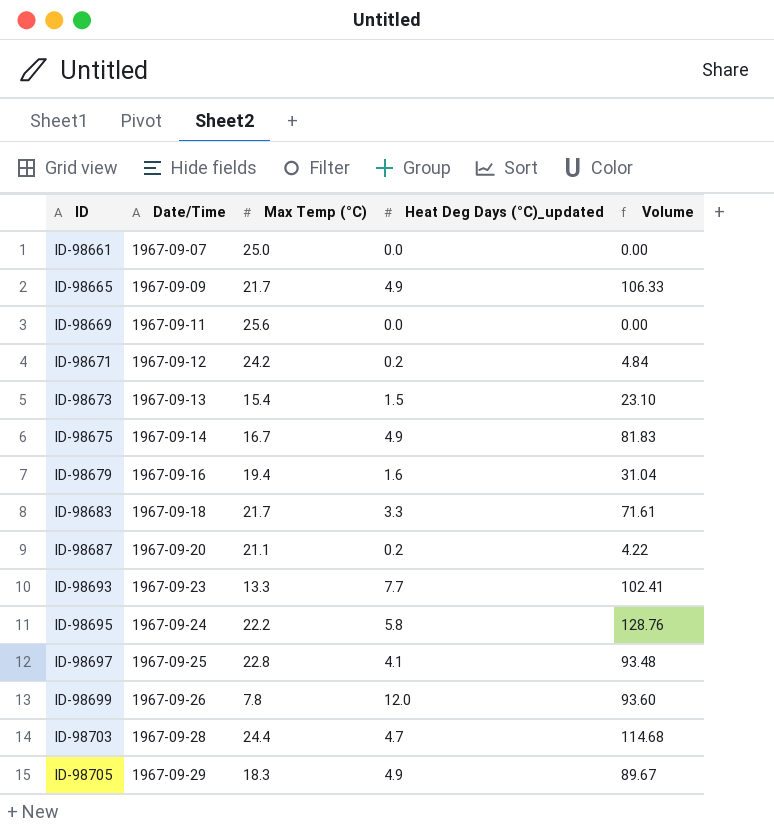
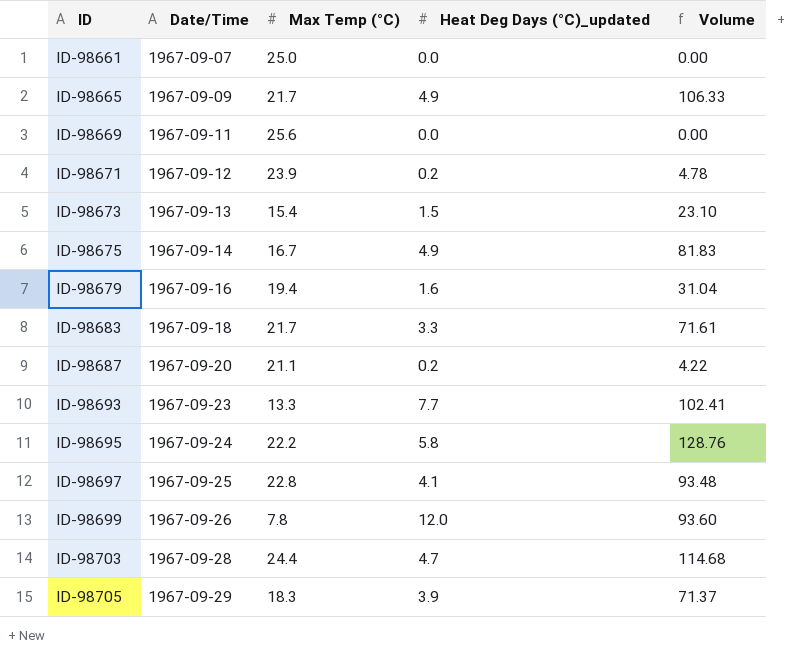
ID-98671 | Max Temp (°C): 24.2 -> 23.9
ID-98671 | Volume: 4.84 -> 4.78
ID-98705 | Heat Deg Days (°C)_updated: 4.9 -> 3.9
ID-98705 | Volume: 89.67 -> 71.37

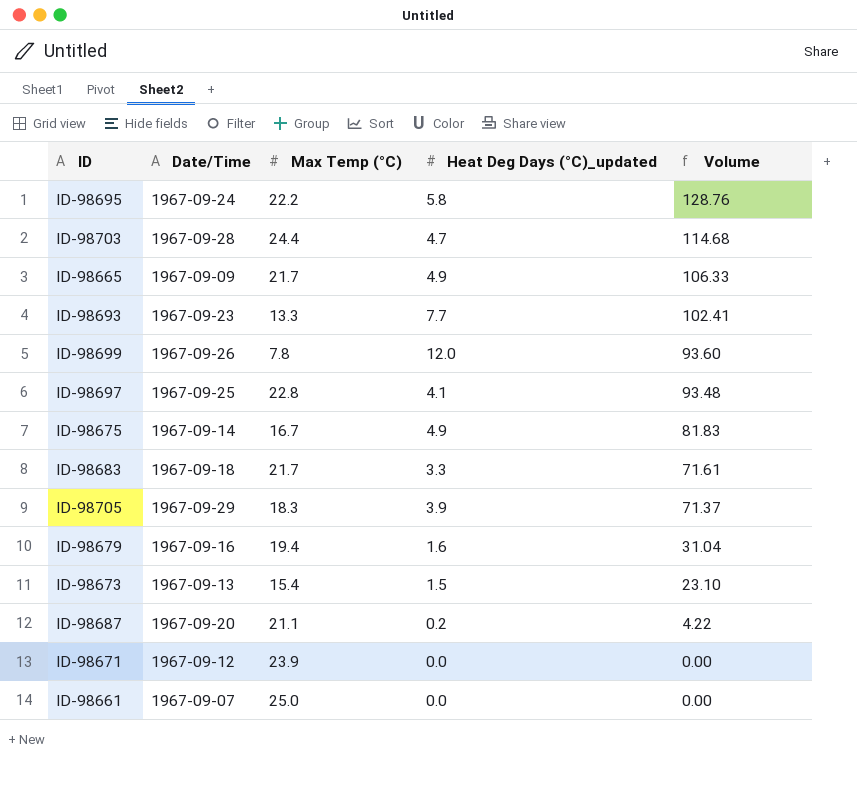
row order: ID ascending -> Volume descending
row ID-98669: 1967-09-11 | 25.6 | 0.0 | 0.00 -> none
ID-98671 | Heat Deg Days (°C)_updated: 0.2 -> 0.0
ID-98671 | Volume: 4.78 -> 0.00

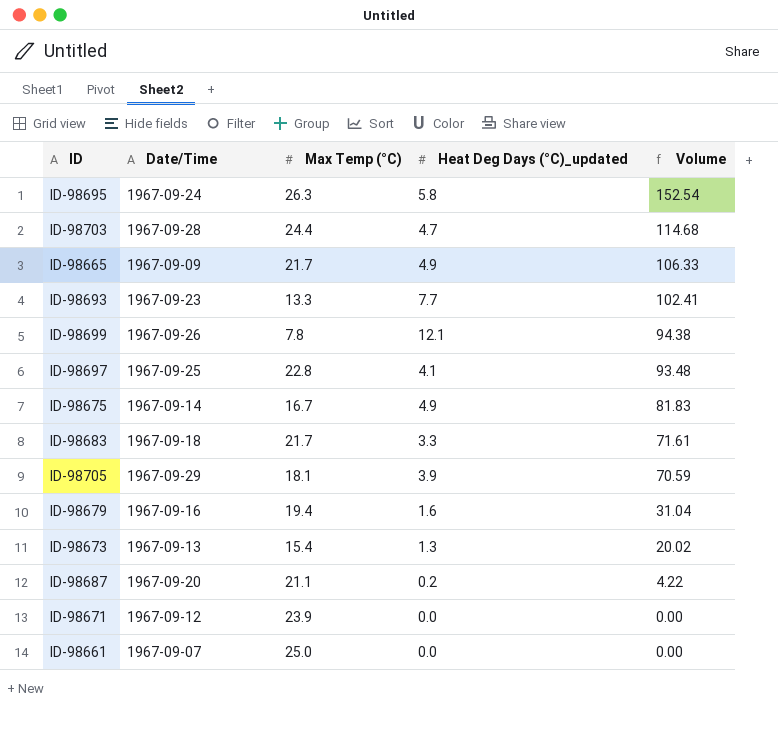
ID-98695 | Max Temp (°C): 22.2 -> 26.3
ID-98695 | Volume: 128.76 -> 152.54
ID-98699 | Heat Deg Days (°C)_updated: 12.0 -> 12.1
ID-98699 | Volume: 93.60 -> 94.38
ID-98705 | Max Temp (°C): 18.3 -> 18.1
ID-98705 | Volume: 71.37 -> 70.59
ID-98673 | Heat Deg Days (°C)_updated: 1.5 -> 1.3
ID-98673 | Volume: 23.10 -> 20.02

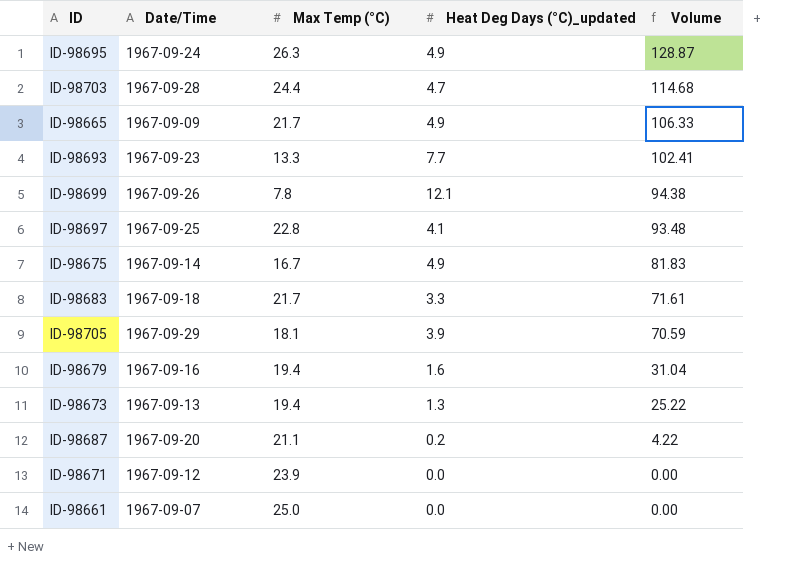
ID-98695 | Heat Deg Days (°C)_updated: 5.8 -> 4.9
ID-98695 | Volume: 152.54 -> 128.87
ID-98673 | Max Temp (°C): 15.4 -> 19.4
ID-98673 | Volume: 20.02 -> 25.22

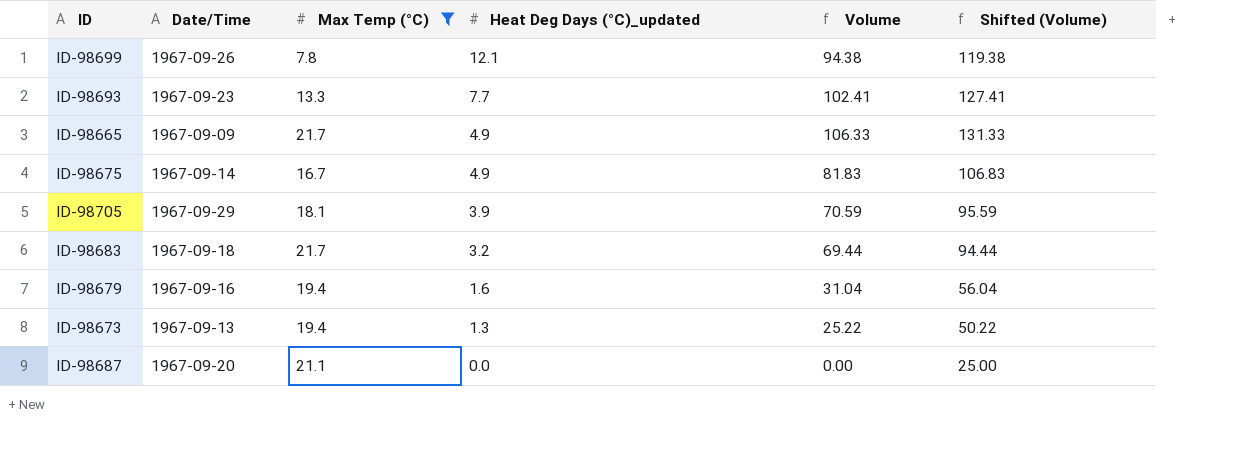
filter: none -> Max Temp (°C) <= 21.7
row order: Volume descending -> Heat Deg Days (°C)_updated descending
column Shifted (Volume) | formula: none -> [Volume] + 25
ID-98683 | Heat Deg Days (°C)_updated: 3.3 -> 3.2
ID-98683 | Volume: 71.61 -> 69.44
ID-98687 | Heat Deg Days (°C)_updated: 0.2 -> 0.0
ID-98687 | Volume: 4.22 -> 0.00

